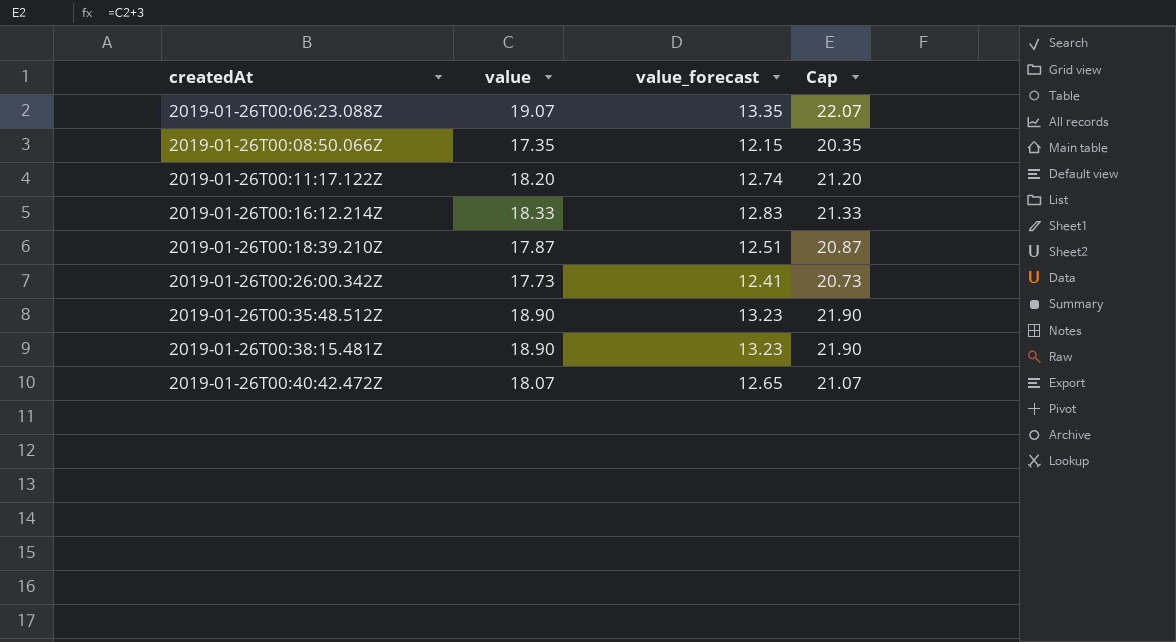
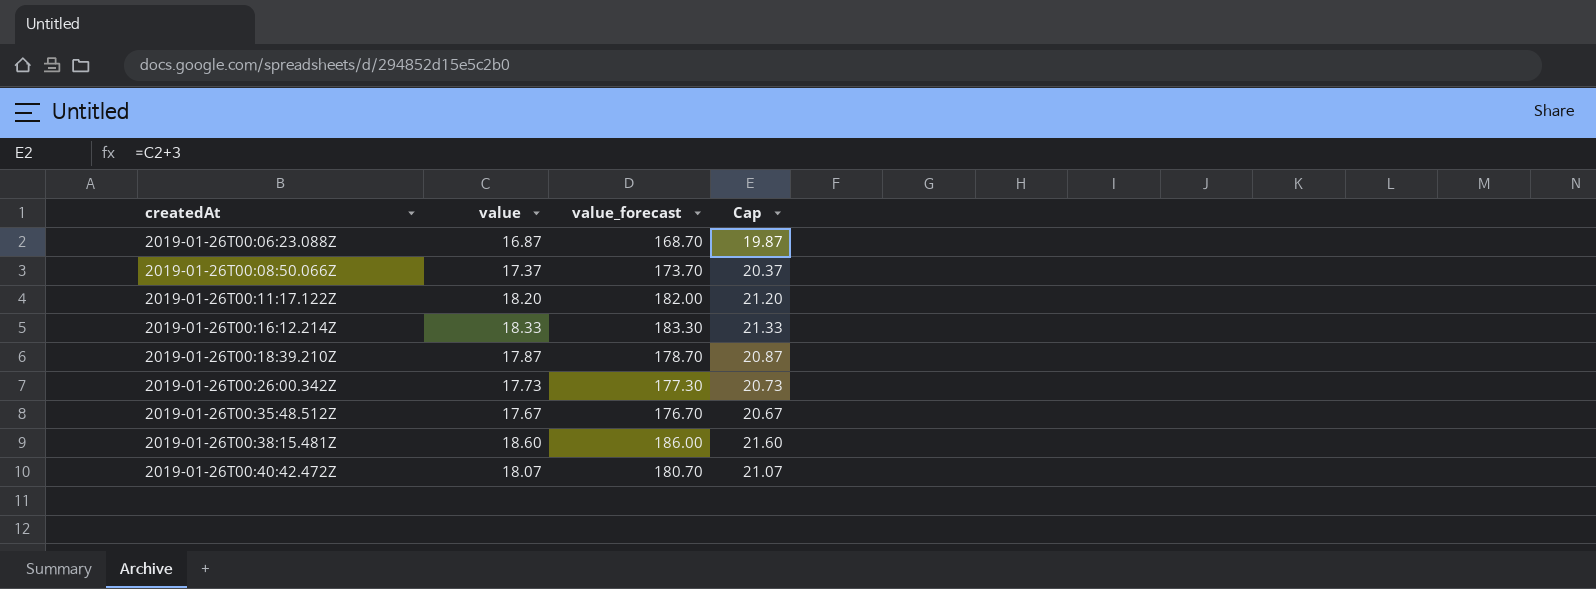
column value_forecast | formula: [value] * 0.7 -> [value] * 10
2019-01-26T00:06:23.088Z | value: 19.07 -> 16.87
2019-01-26T00:06:23.088Z | Cap: 22.07 -> 19.87
2019-01-26T00:08:50.066Z | value: 17.35 -> 17.37
2019-01-26T00:08:50.066Z | Cap: 20.35 -> 20.37
2019-01-26T00:35:48.512Z | value: 18.90 -> 17.67
2019-01-26T00:35:48.512Z | Cap: 21.90 -> 20.67
2019-01-26T00:38:15.481Z | value: 18.90 -> 18.60
2019-01-26T00:38:15.481Z | Cap: 21.90 -> 21.60

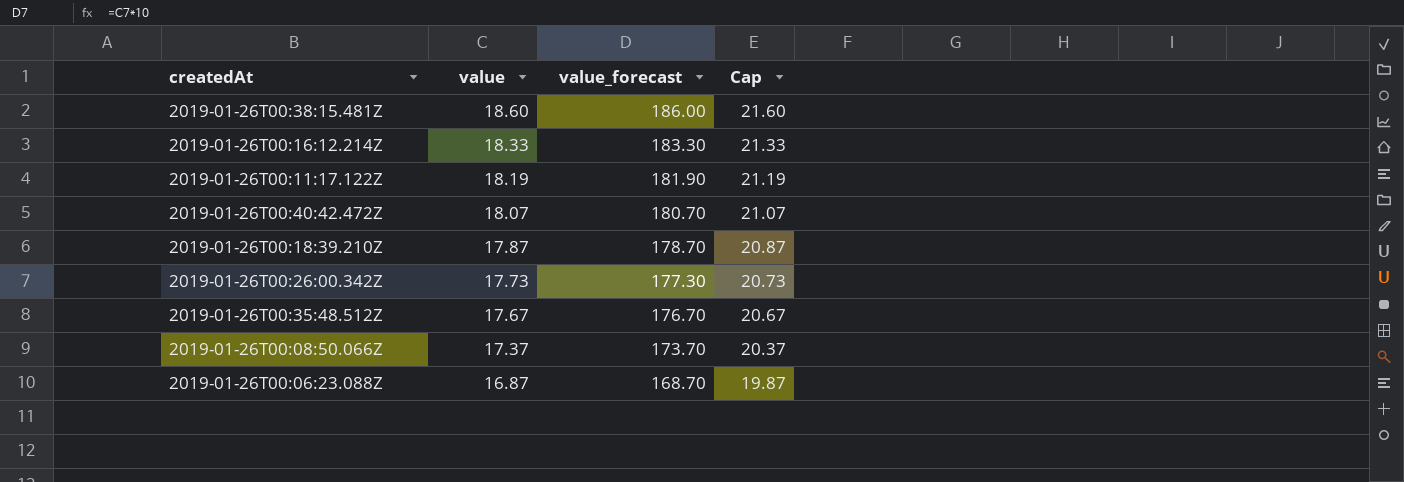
row order: createdAt ascending -> value descending
2019-01-26T00:11:17.122Z | value: 18.20 -> 18.19
2019-01-26T00:11:17.122Z | value_forecast: 182.00 -> 181.90
2019-01-26T00:11:17.122Z | Cap: 21.20 -> 21.19

